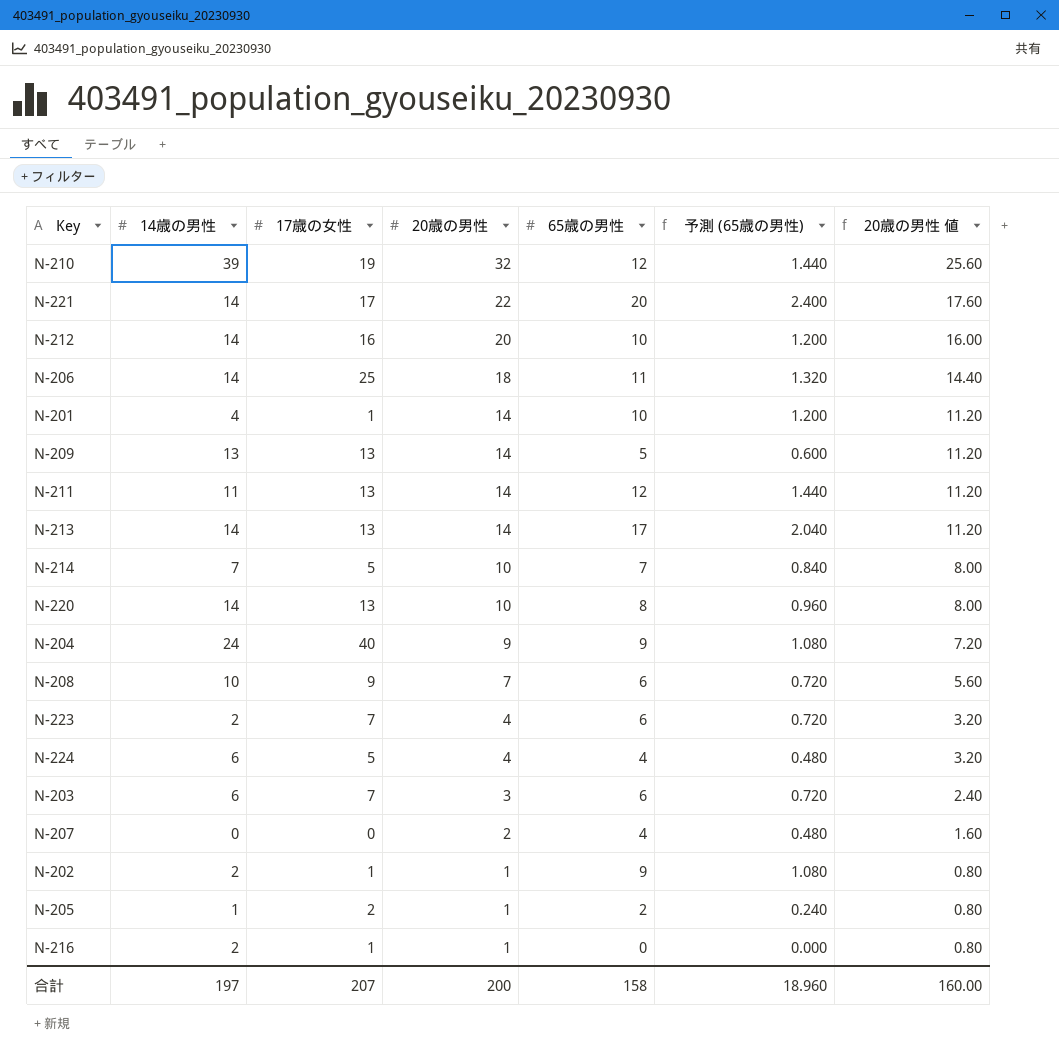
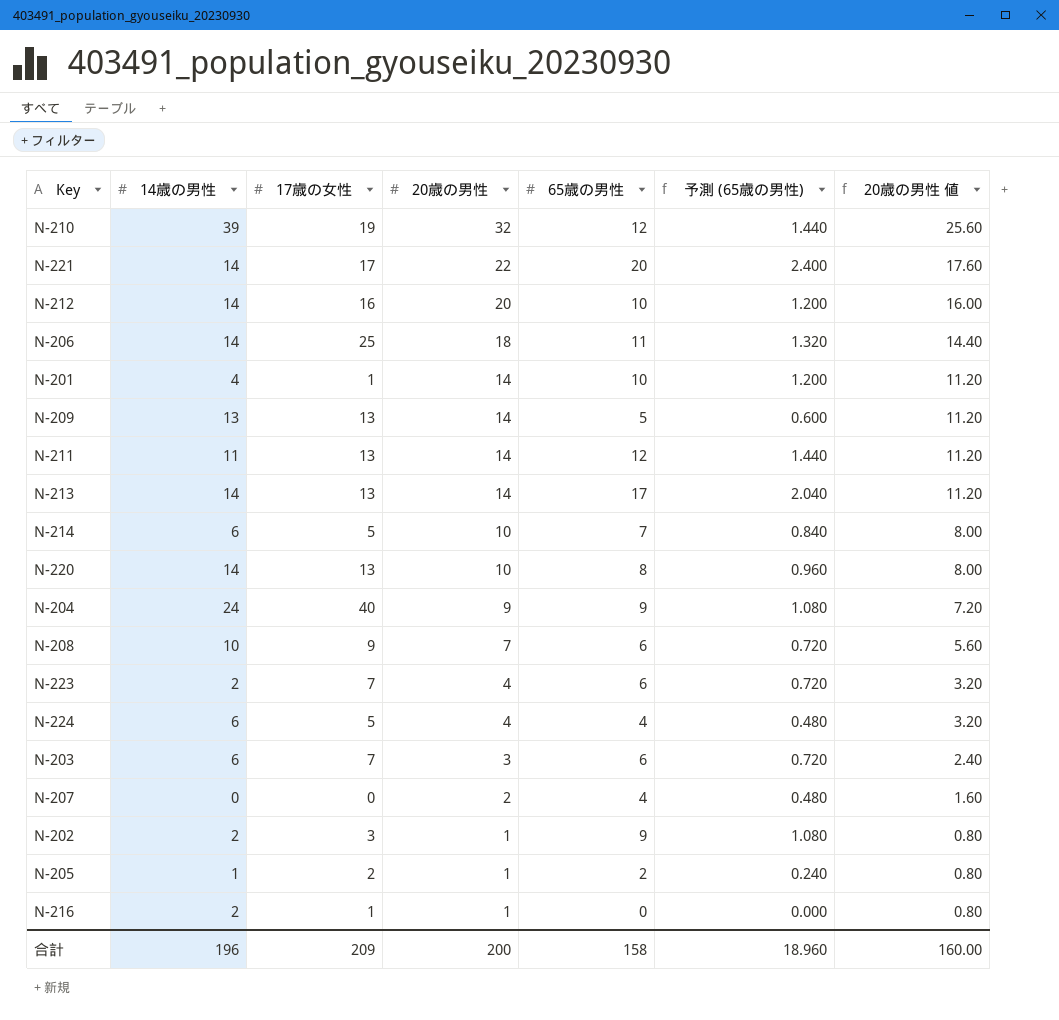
N-214 | 14歳の男性: 7 -> 6
N-202 | 17歳の女性: 1 -> 3
合計 | 14歳の男性: 197 -> 196
合計 | 17歳の女性: 207 -> 209

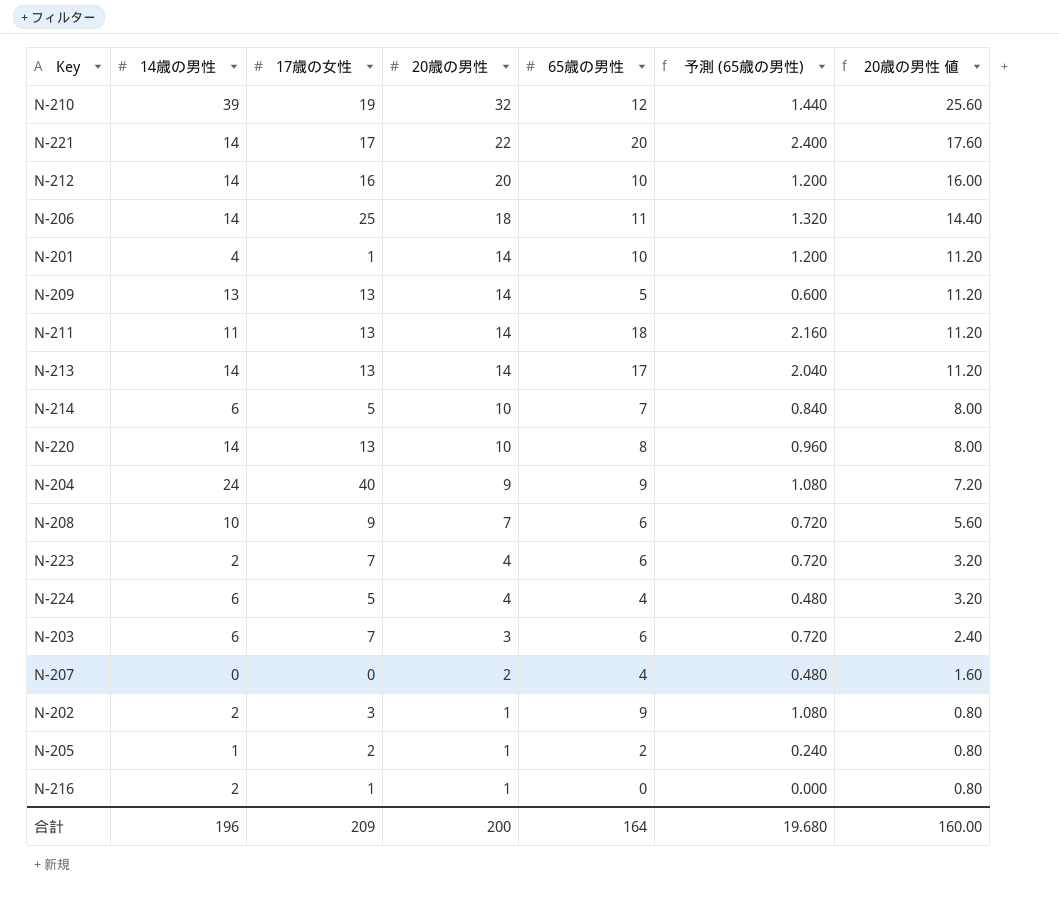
N-211 | 65歳の男性: 12 -> 18
N-211 | 予測 (65歳の男性): 1.440 -> 2.160
合計 | 65歳の男性: 158 -> 164
合計 | 予測 (65歳の男性): 18.960 -> 19.680

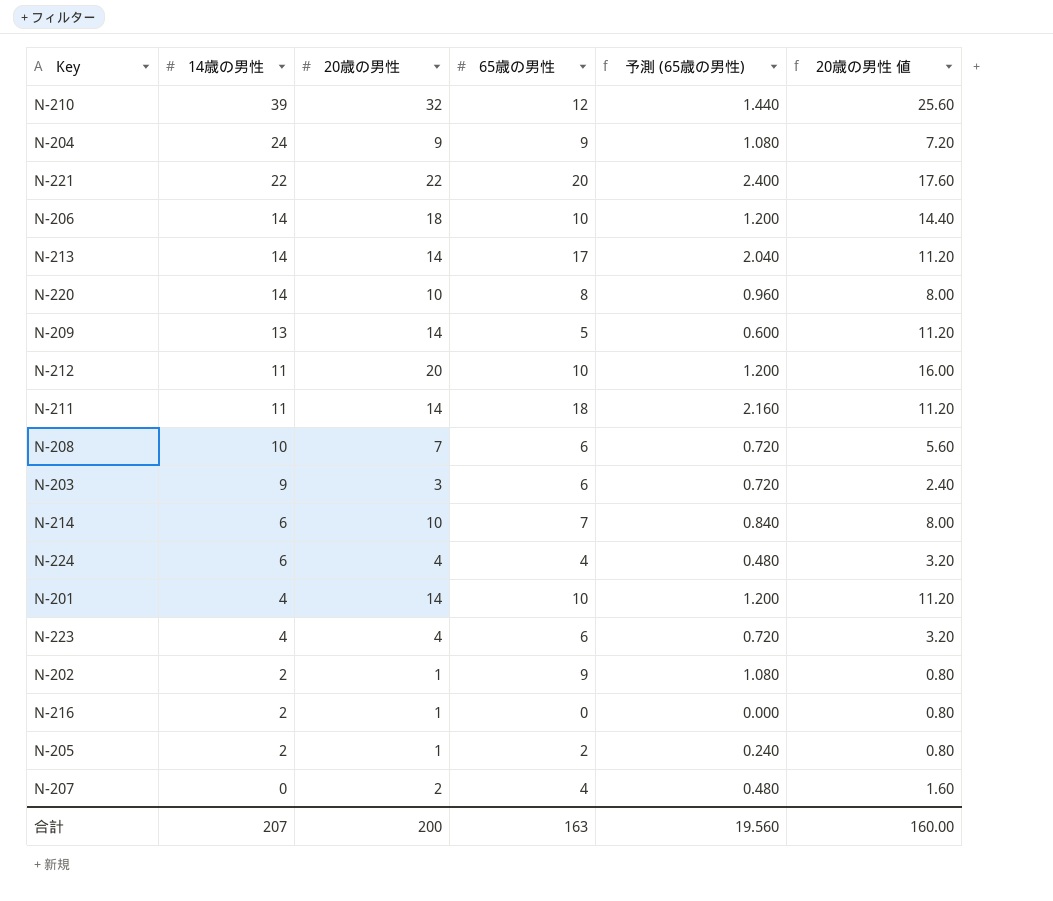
row order: 20歳の男性 descending -> 14歳の男性 descending
column 17歳の女性 | position: 3 -> none
N-221 | 14歳の男性: 14 -> 22
N-206 | 65歳の男性: 11 -> 10
N-206 | 予測 (65歳の男性): 1.320 -> 1.200
N-212 | 14歳の男性: 14 -> 11
N-203 | 14歳の男性: 6 -> 9
N-223 | 14歳の男性: 2 -> 4
N-205 | 14歳の男性: 1 -> 2
合計 | 14歳の男性: 196 -> 207
合計 | 65歳の男性: 164 -> 163
合計 | 予測 (65歳の男性): 19.680 -> 19.560

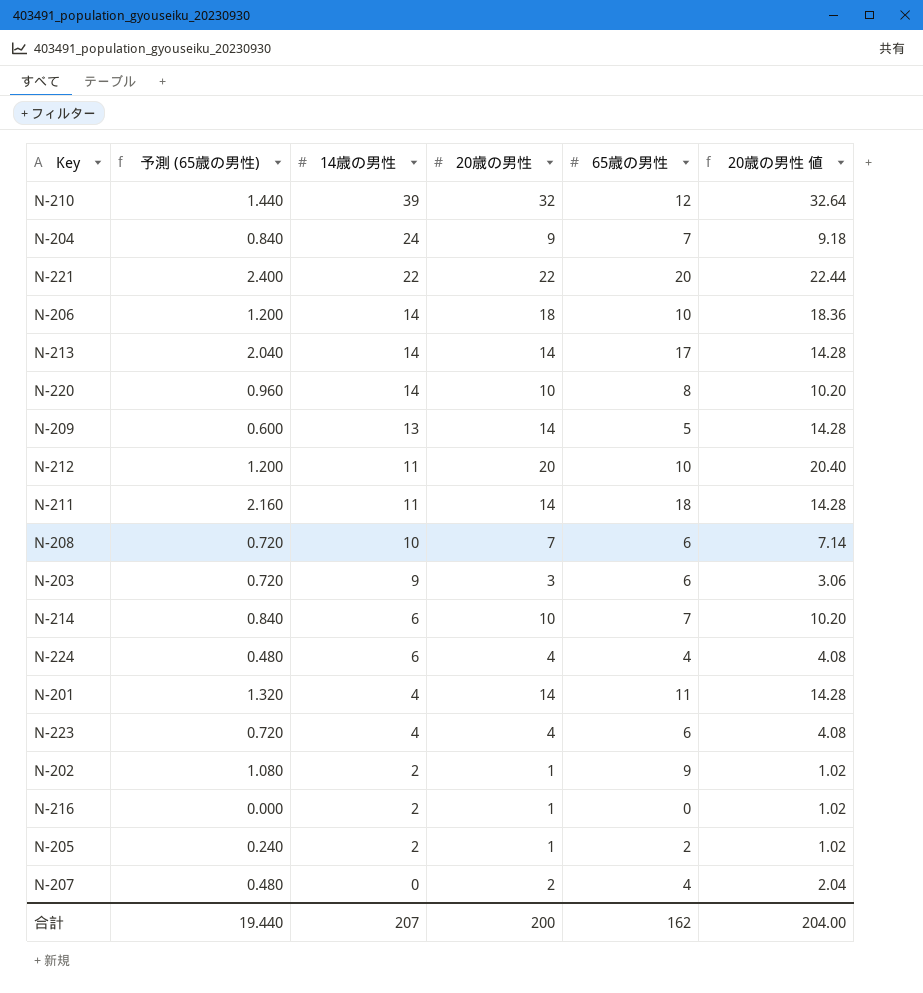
column 予測 (65歳の男性) | position: 5 -> 2
column 20歳の男性 値 | formula: [20歳の男性] * 0.8 -> [20歳の男性] * 1.02
N-204 | 予測 (65歳の男性): 1.080 -> 0.840
N-204 | 65歳の男性: 9 -> 7
N-201 | 予測 (65歳の男性): 1.200 -> 1.320
N-201 | 65歳の男性: 10 -> 11
合計 | 予測 (65歳の男性): 19.560 -> 19.440
合計 | 65歳の男性: 163 -> 162
合計 | 20歳の男性 値: 160.00 -> 204.00

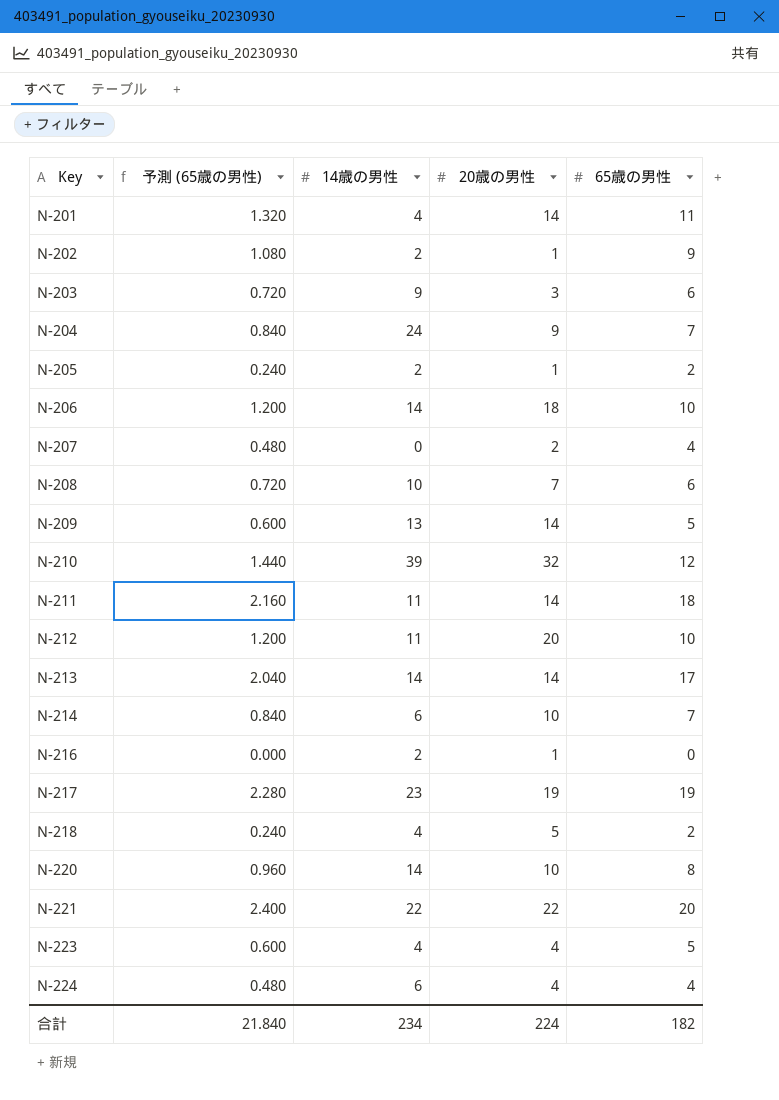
row order: 14歳の男性 descending -> Key ascending
column 20歳の男性 値 | formula: [20歳の男性] * 1.02 -> none
row N-217: none -> 2.280 | 23 | 19 | 19
row N-218: none -> 0.240 | 4 | 5 | 2
N-223 | 予測 (65歳の男性): 0.720 -> 0.600
N-223 | 65歳の男性: 6 -> 5
合計 | 予測 (65歳の男性): 19.440 -> 21.840
合計 | 14歳の男性: 207 -> 234
合計 | 20歳の男性: 200 -> 224
合計 | 65歳の男性: 162 -> 182

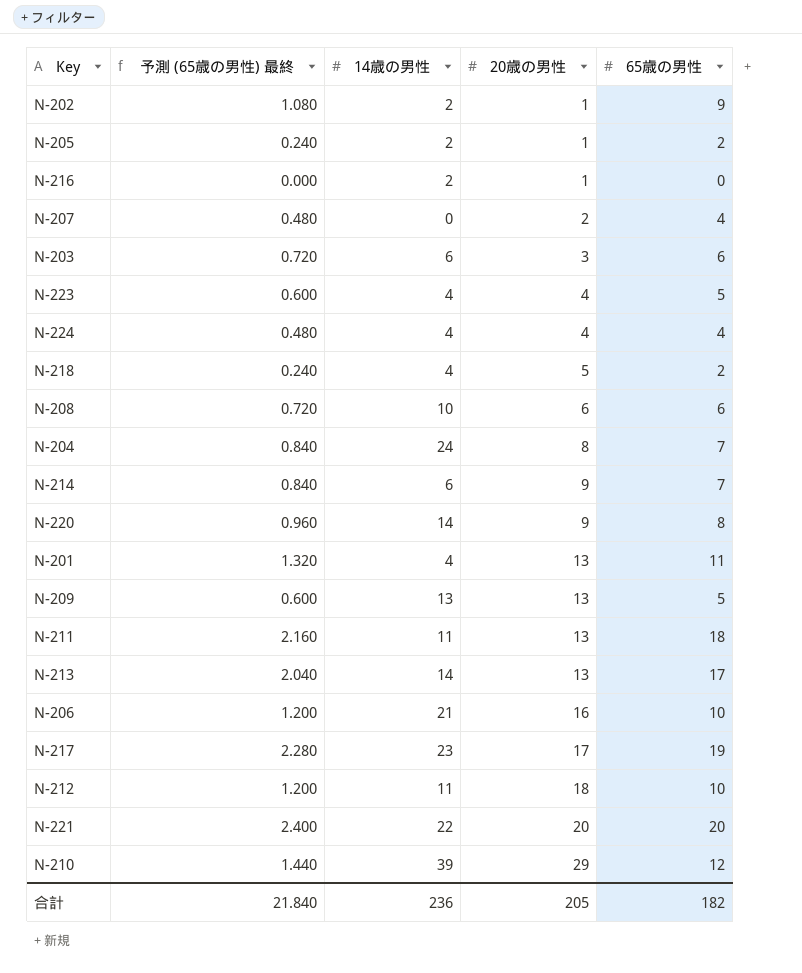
row order: Key ascending -> 20歳の男性 ascending
column name: 予測 (65歳の男性) -> 予測 (65歳の男性) 最終
N-203 | 14歳の男性: 9 -> 6
N-224 | 14歳の男性: 6 -> 4
N-208 | 20歳の男性: 7 -> 6
N-204 | 20歳の男性: 9 -> 8
N-214 | 20歳の男性: 10 -> 9
N-220 | 20歳の男性: 10 -> 9
N-201 | 20歳の男性: 14 -> 13
N-209 | 20歳の男性: 14 -> 13
N-211 | 20歳の男性: 14 -> 13
N-213 | 20歳の男性: 14 -> 13
N-206 | 14歳の男性: 14 -> 21
N-206 | 20歳の男性: 18 -> 16
N-217 | 20歳の男性: 19 -> 17
N-212 | 20歳の男性: 20 -> 18
N-221 | 20歳の男性: 22 -> 20
N-210 | 20歳の男性: 32 -> 29
合計 | 14歳の男性: 234 -> 236
合計 | 20歳の男性: 224 -> 205

